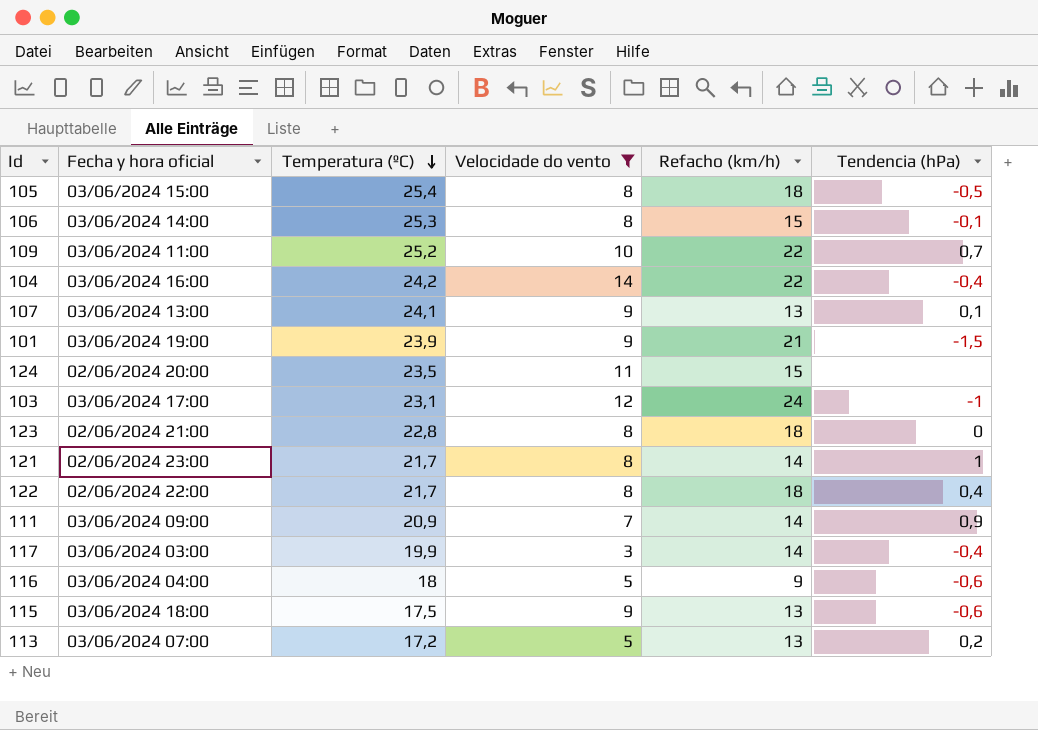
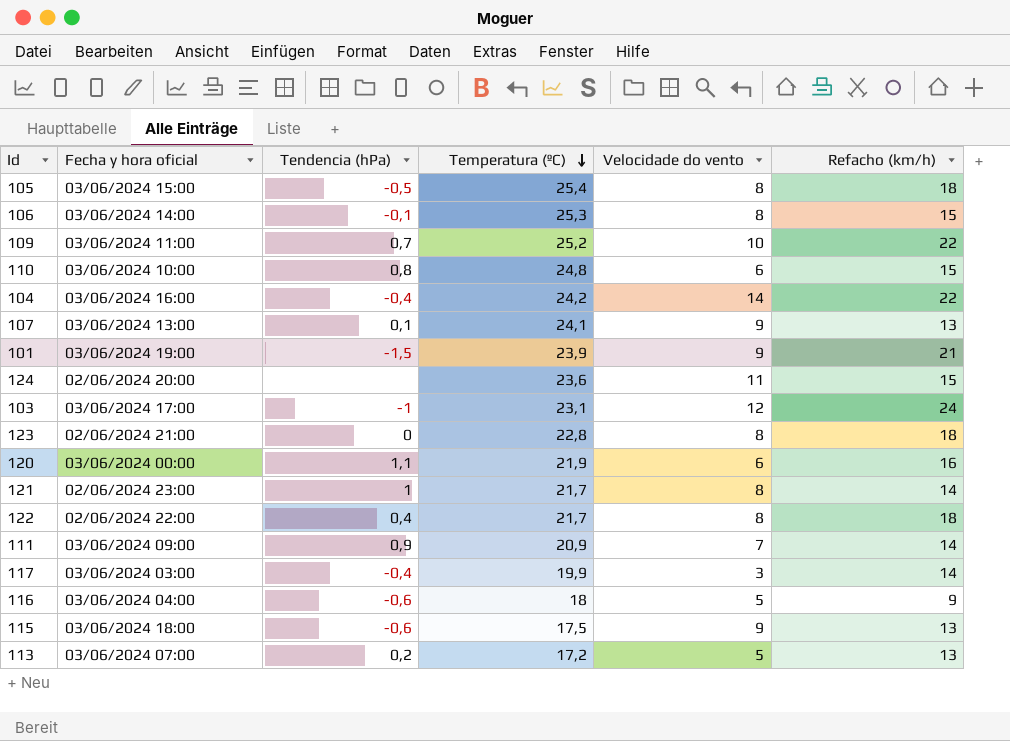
filter: Velocidade do vento != 6 -> none
column Tendencia (hPa) | position: 6 -> 3
124 | Temperatura (ºC): 23,5 -> 23,6

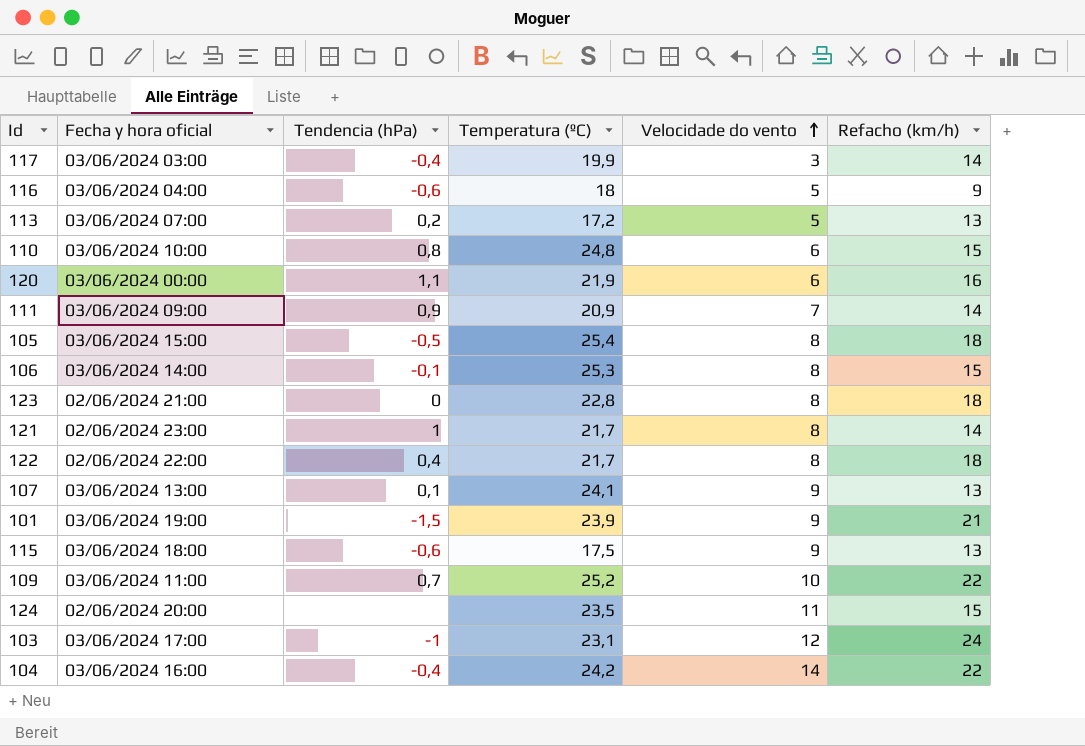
row order: Temperatura (ºC) descending -> Velocidade do vento ascending
124 | Temperatura (ºC): 23,6 -> 23,5

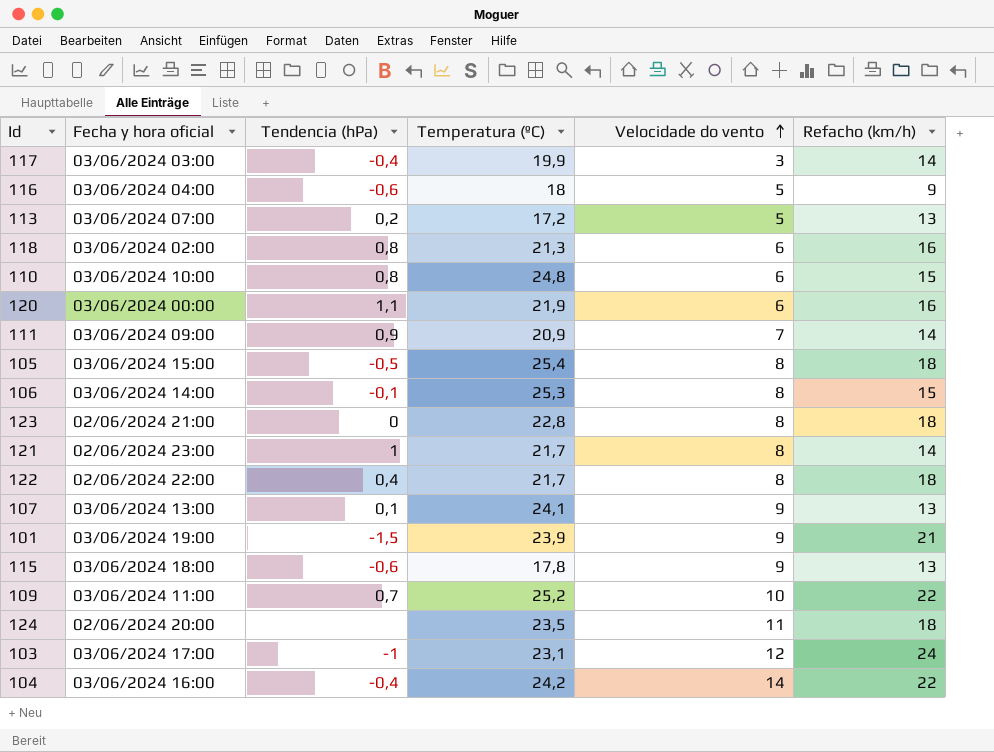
row 118: none -> 03/06/2024 02:00 | 0,8 | 21,3 | 6 | 16
115 | Temperatura (ºC): 17,5 -> 17,8
124 | Refacho (km/h): 15 -> 18

